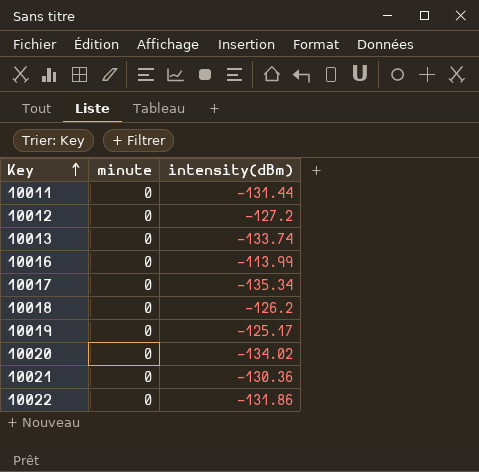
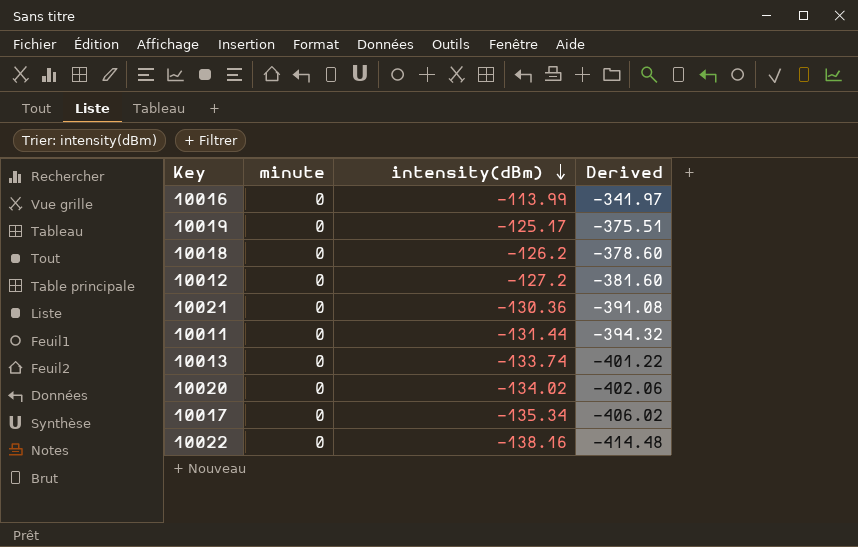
row order: Key ascending -> intensity(dBm) descending
column Derived | formula: none -> [intensity(dBm)] * 3
10022 | intensity(dBm): -131.86 -> -138.16

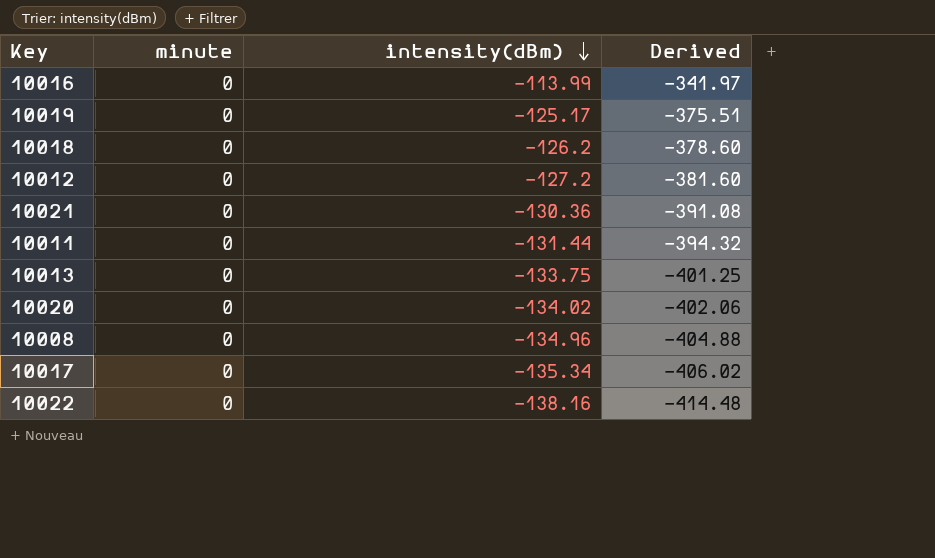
10013 | intensity(dBm): -133.74 -> -133.75
10013 | Derived: -401.22 -> -401.25
row 10008: none -> 0 | -134.96 | -404.88

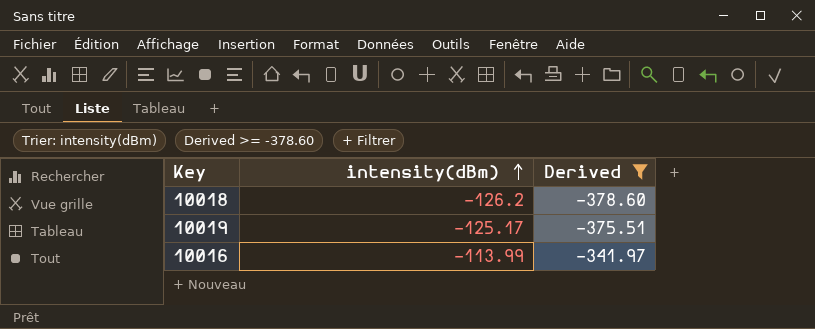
filter: none -> Derived >= -378.60
row order: intensity(dBm) descending -> intensity(dBm) ascending
column minute | position: 2 -> none

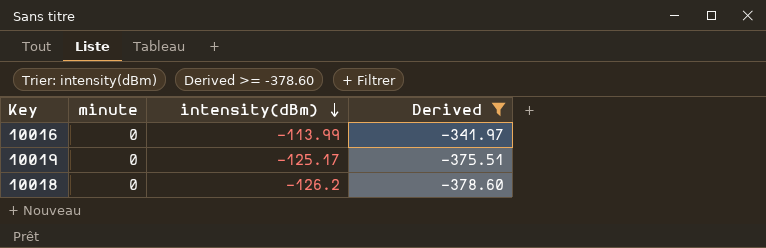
row order: intensity(dBm) ascending -> intensity(dBm) descending
column minute | position: none -> 2

